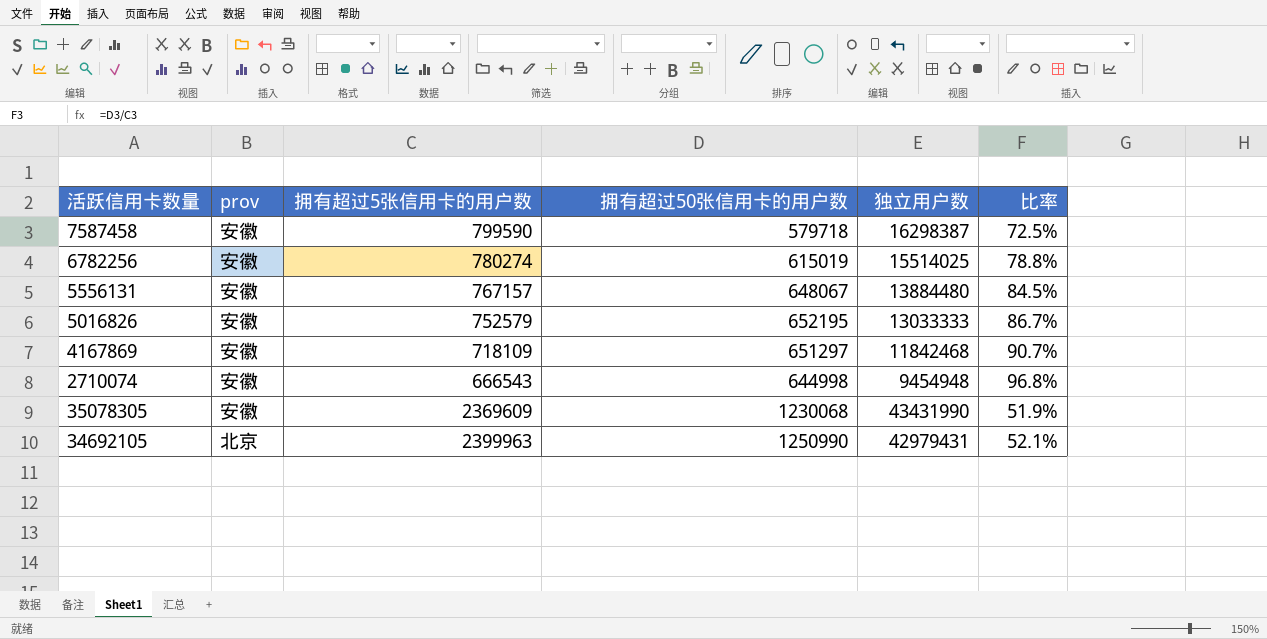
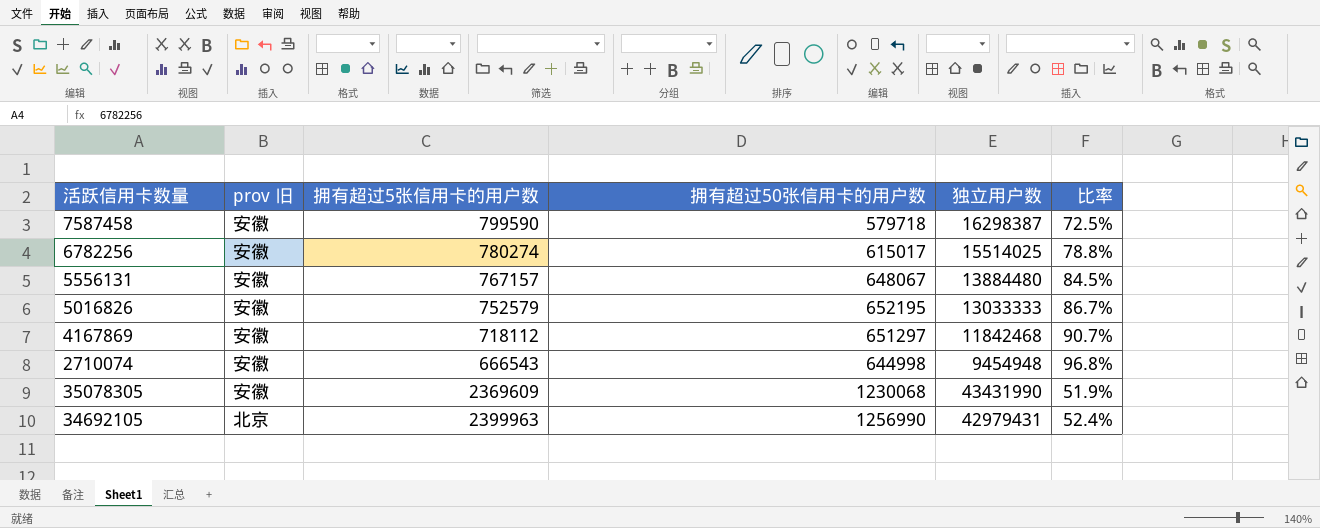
column name: prov -> prov 旧
6782256 | 拥有超过50张信用卡的用户数: 615019 -> 615017
4167869 | 拥有超过5张信用卡的用户数: 718109 -> 718112
34692105 | 拥有超过50张信用卡的用户数: 1250990 -> 1256990
34692105 | 比率: 52.1% -> 52.4%

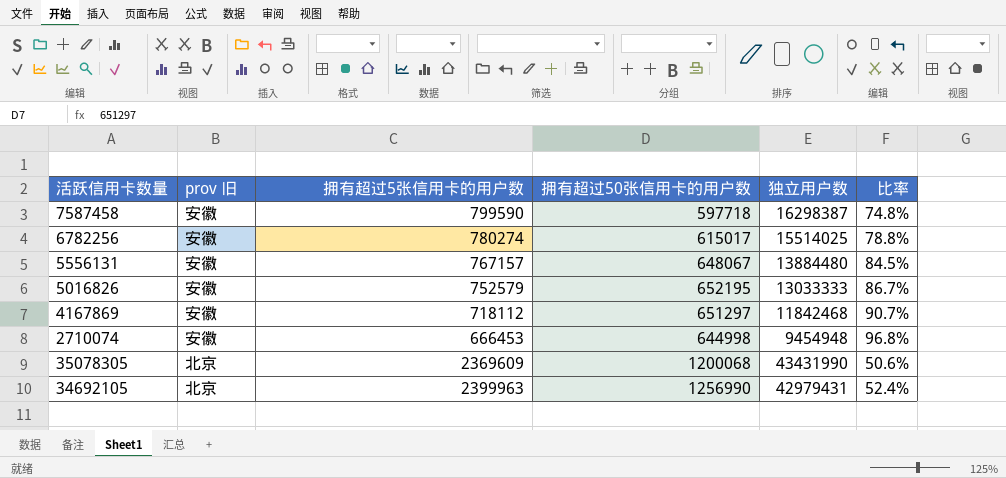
7587458 | 拥有超过50张信用卡的用户数: 579718 -> 597718
7587458 | 比率: 72.5% -> 74.8%
2710074 | 拥有超过5张信用卡的用户数: 666543 -> 666453
35078305 | prov 旧: 安徽 -> 北京
35078305 | 拥有超过50张信用卡的用户数: 1230068 -> 1200068
35078305 | 比率: 51.9% -> 50.6%

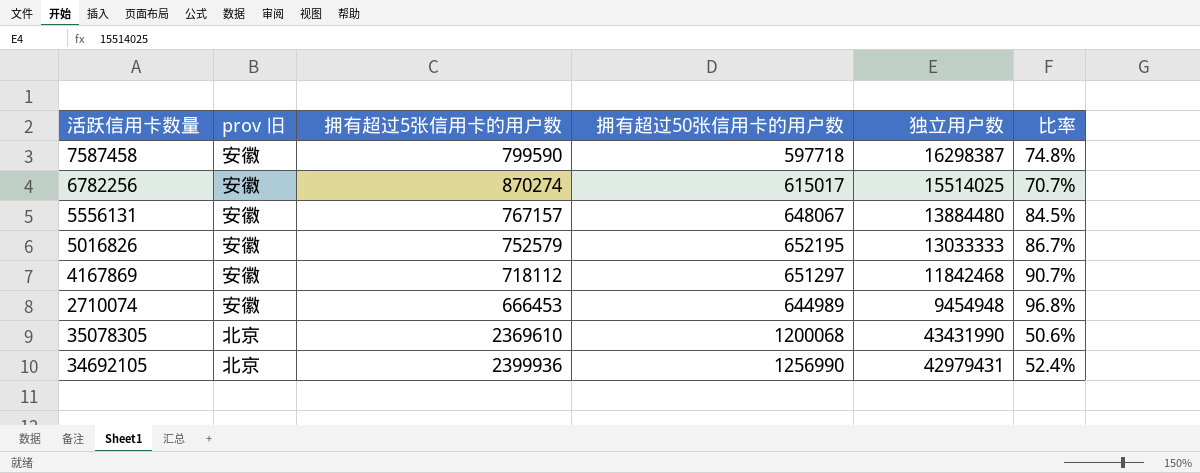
6782256 | 拥有超过5张信用卡的用户数: 780274 -> 870274
6782256 | 比率: 78.8% -> 70.7%
2710074 | 拥有超过50张信用卡的用户数: 644998 -> 644989
35078305 | 拥有超过5张信用卡的用户数: 2369609 -> 2369610
34692105 | 拥有超过5张信用卡的用户数: 2399963 -> 2399936

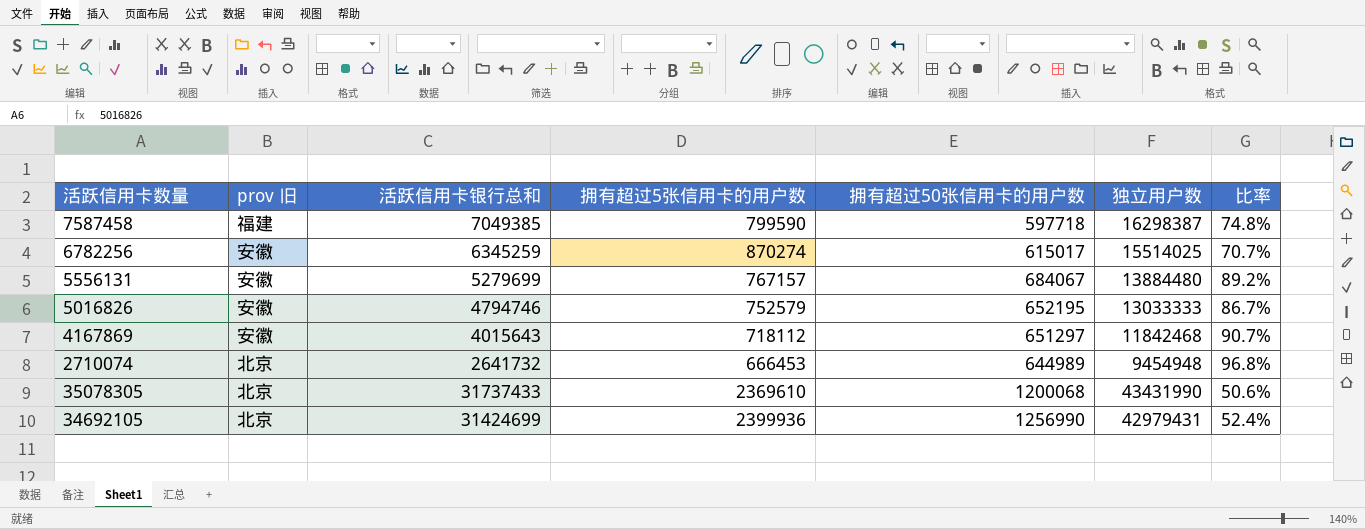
column 活跃信用卡银行总和 | position: none -> 3
7587458 | prov 旧: 安徽 -> 福建
5556131 | 拥有超过50张信用卡的用户数: 648067 -> 684067
5556131 | 比率: 84.5% -> 89.2%
2710074 | prov 旧: 安徽 -> 北京

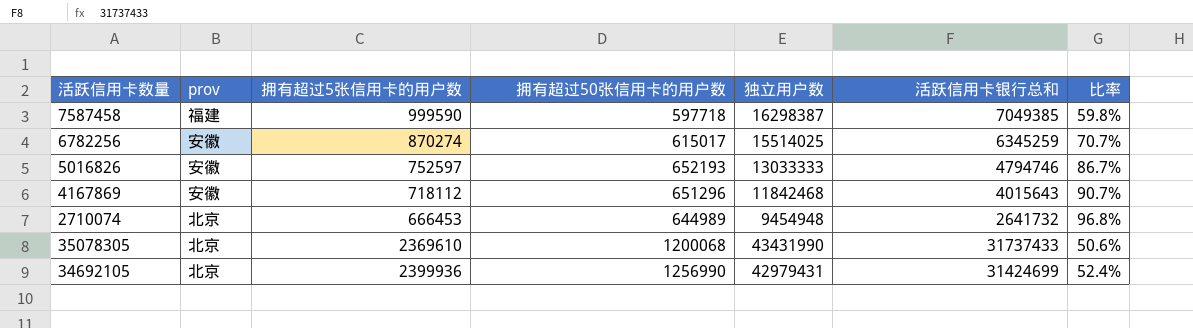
column name: prov 旧 -> prov
column 活跃信用卡银行总和 | position: 3 -> 6
row 5556131: 安徽 | 5279699 | 767157 | 684067 | 13884480 | 89.2% -> none
7587458 | 拥有超过5张信用卡的用户数: 799590 -> 999590
7587458 | 比率: 74.8% -> 59.8%
5016826 | 拥有超过5张信用卡的用户数: 752579 -> 752597
5016826 | 拥有超过50张信用卡的用户数: 652195 -> 652193
4167869 | 拥有超过50张信用卡的用户数: 651297 -> 651296

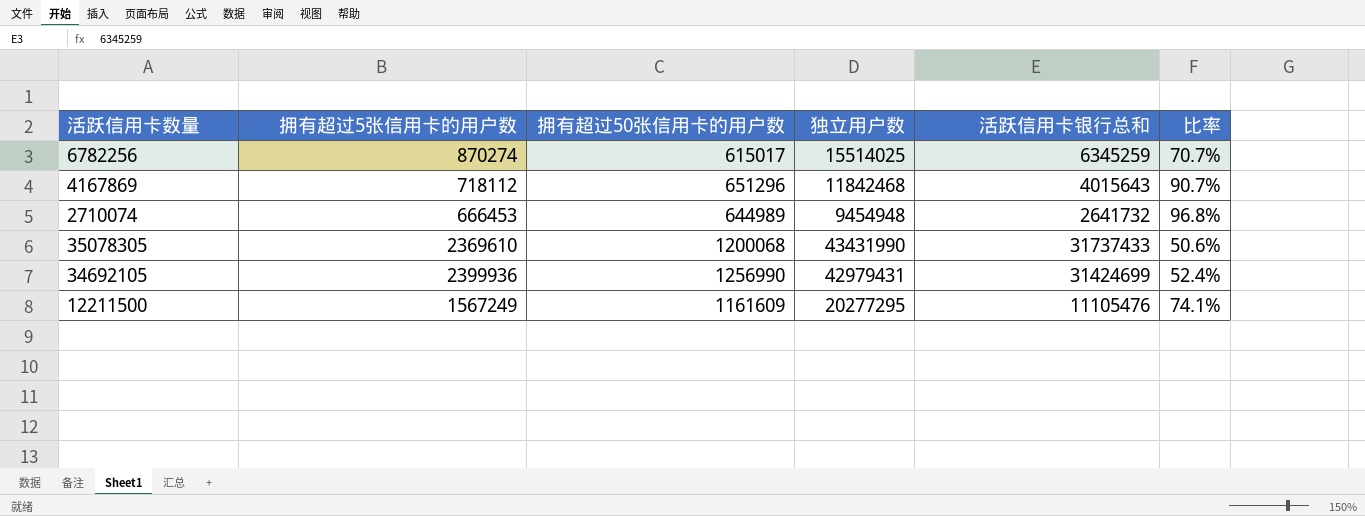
column prov | position: 2 -> none
row 7587458: 福建 | 999590 | 597718 | 16298387 | 7049385 | 59.8% -> none
row 5016826: 安徽 | 752597 | 652193 | 13033333 | 4794746 | 86.7% -> none
row 12211500: none -> 1567249 | 1161609 | 20277295 | 11105476 | 74.1%

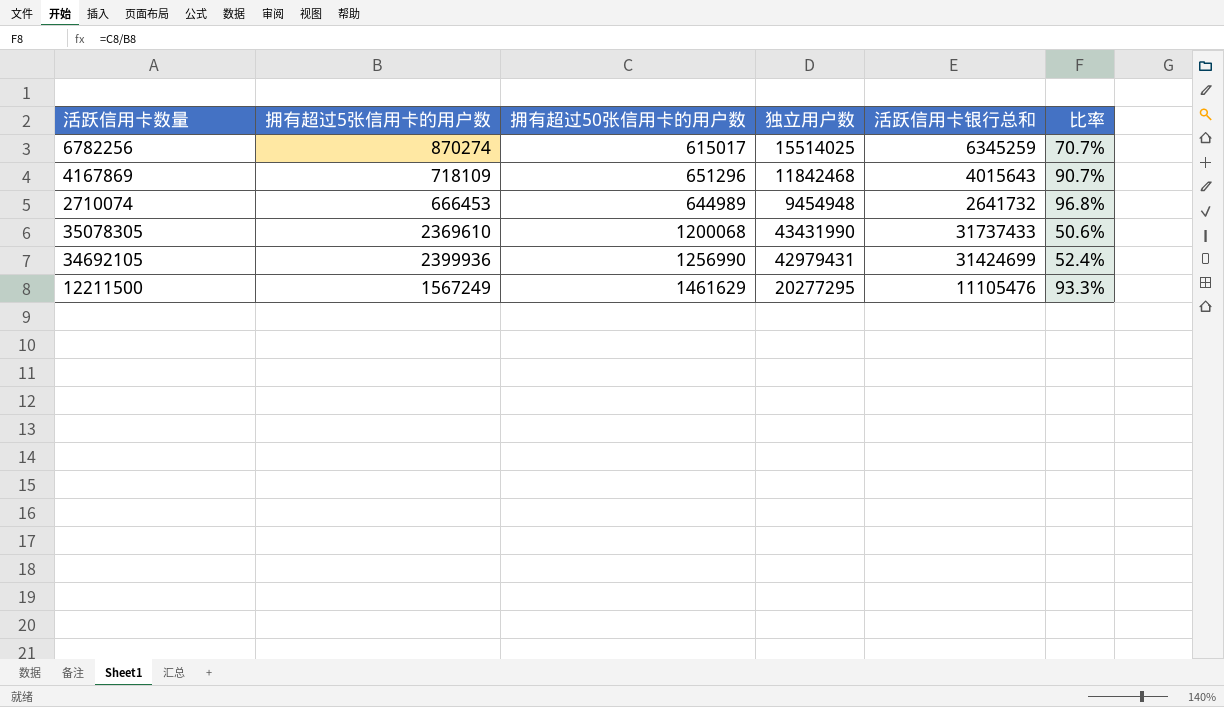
4167869 | 拥有超过5张信用卡的用户数: 718112 -> 718109
12211500 | 拥有超过50张信用卡的用户数: 1161609 -> 1461629
12211500 | 比率: 74.1% -> 93.3%

